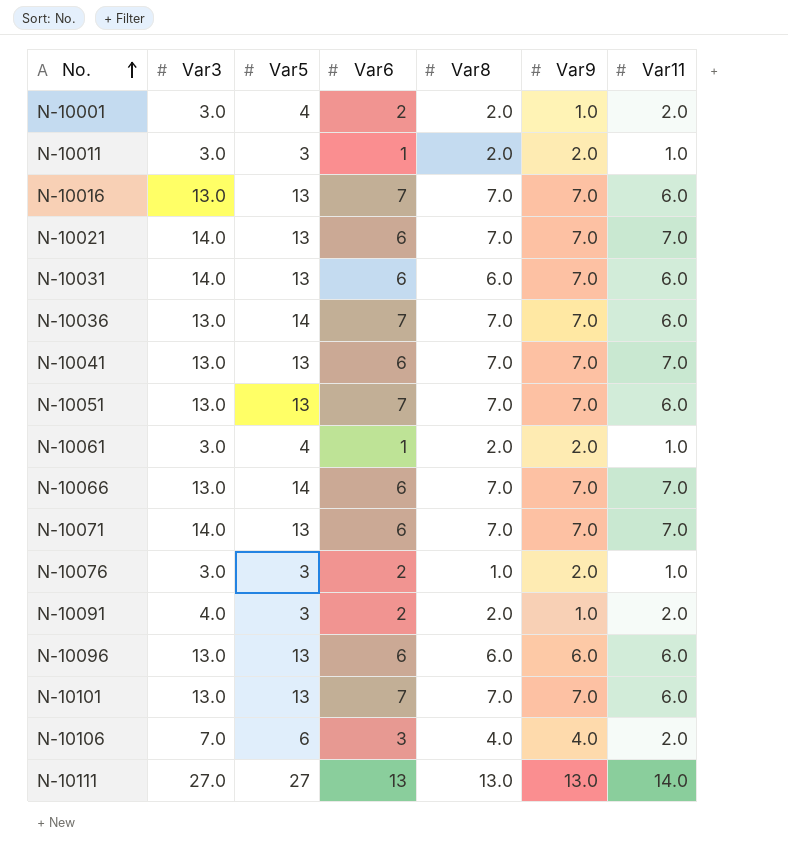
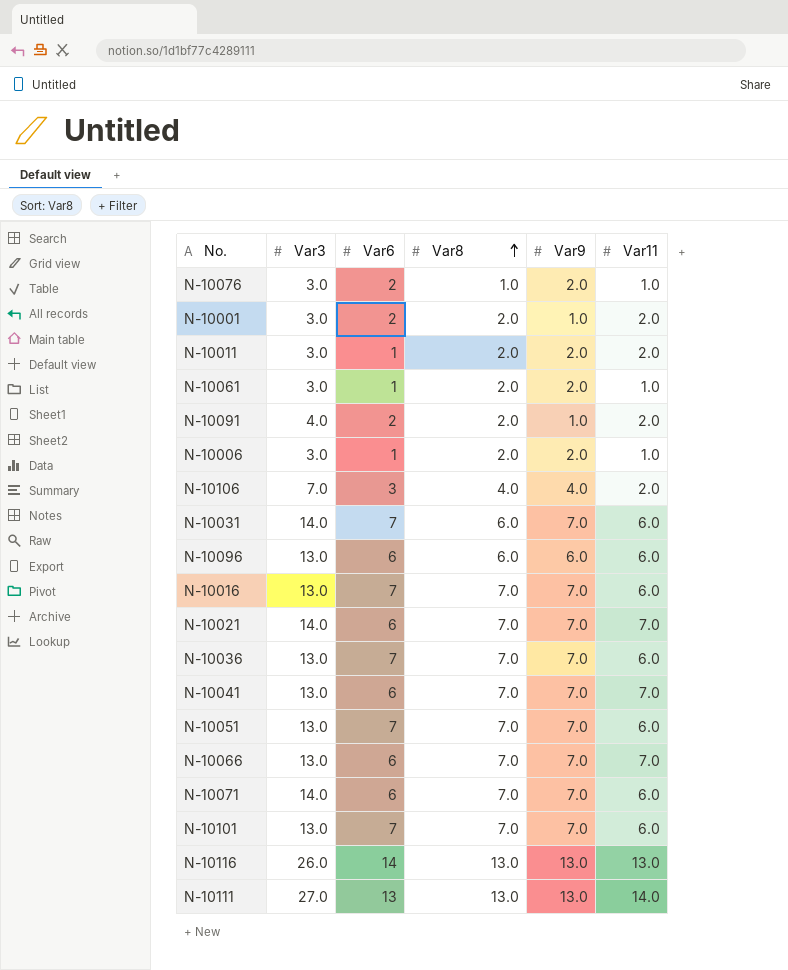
row order: No. ascending -> Var8 ascending
column Var5 | position: 3 -> none
N-10011 | Var11: 1.0 -> 2.0
row N-10006: none -> 3.0 | 1 | 2.0 | 2.0 | 1.0
N-10031 | Var6: 6 -> 7
N-10071 | Var11: 7.0 -> 6.0
row N-10116: none -> 26.0 | 14 | 13.0 | 13.0 | 13.0

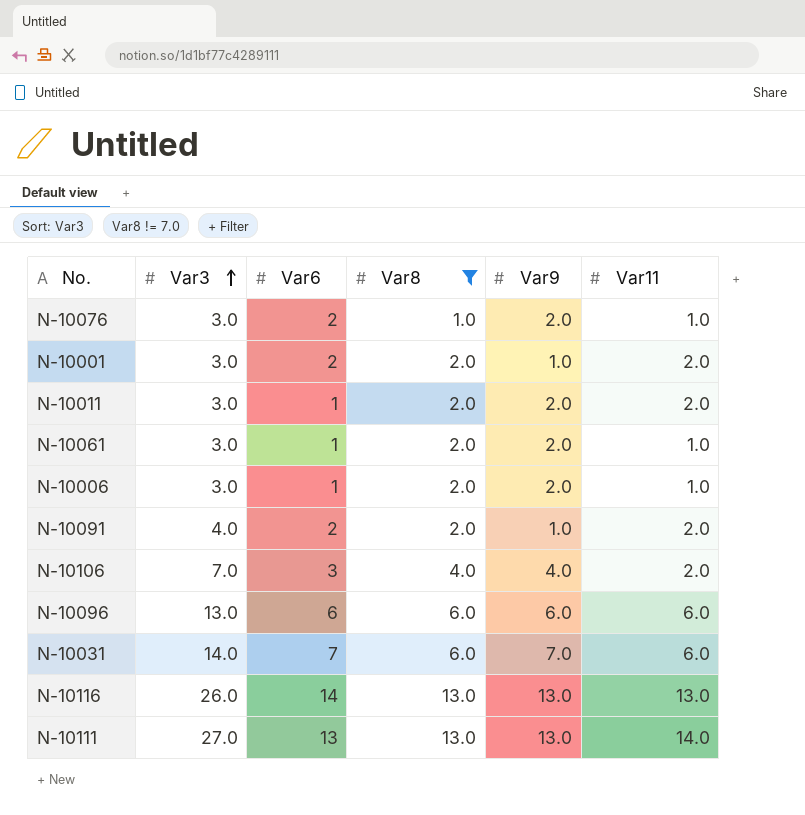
filter: none -> Var8 != 7.0
row order: Var8 ascending -> Var3 ascending

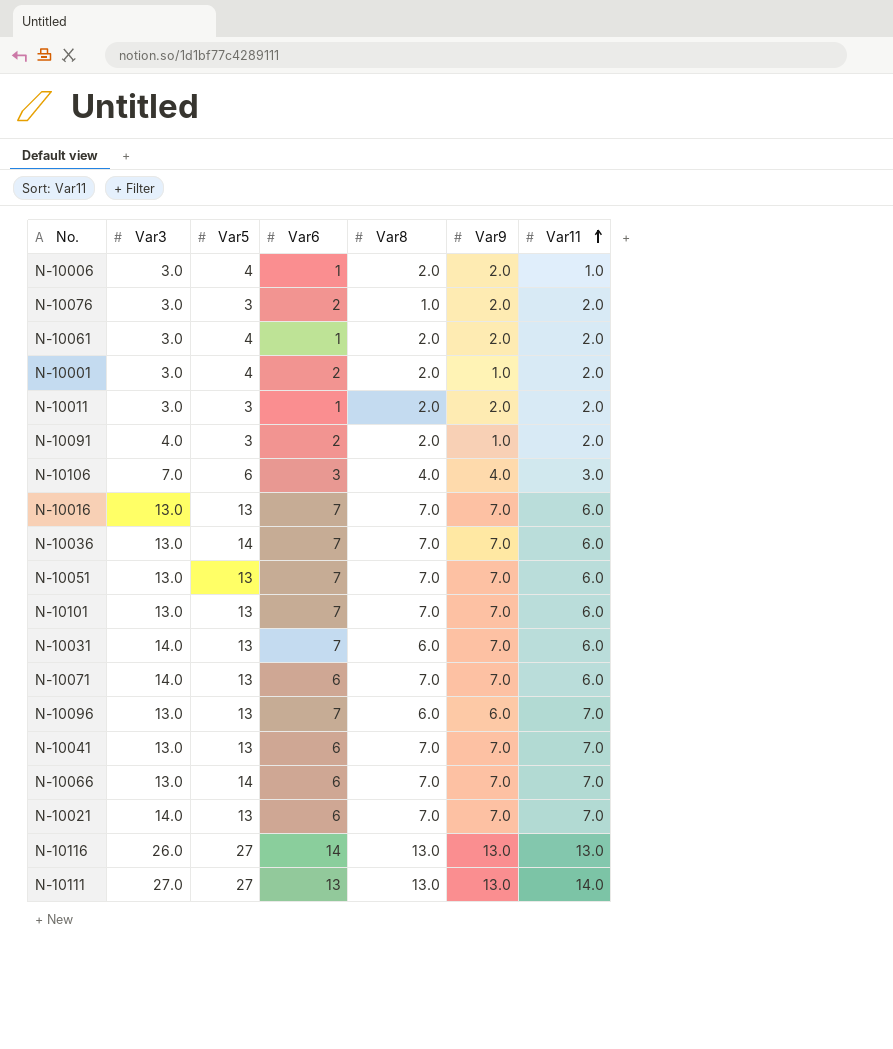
filter: Var8 != 7.0 -> none
row order: Var3 ascending -> Var11 ascending
column Var5 | position: none -> 3
N-10076 | Var11: 1.0 -> 2.0
N-10061 | Var11: 1.0 -> 2.0
N-10106 | Var11: 2.0 -> 3.0
N-10096 | Var6: 6 -> 7
N-10096 | Var11: 6.0 -> 7.0

